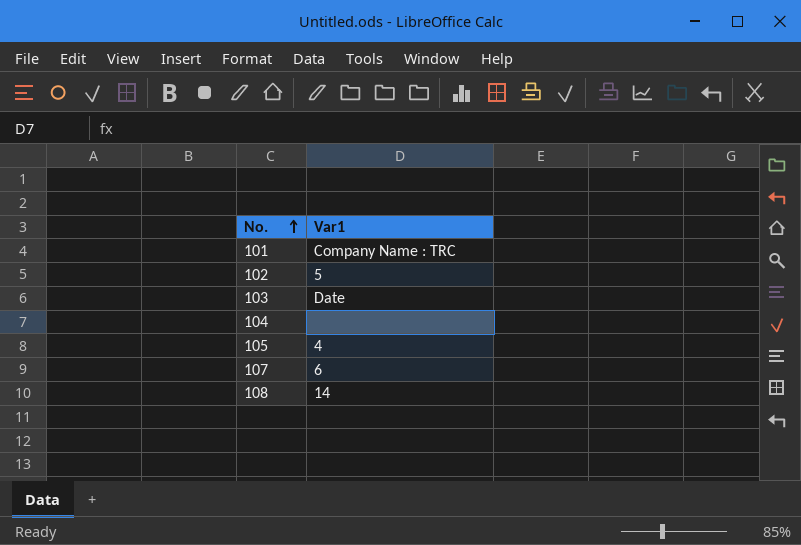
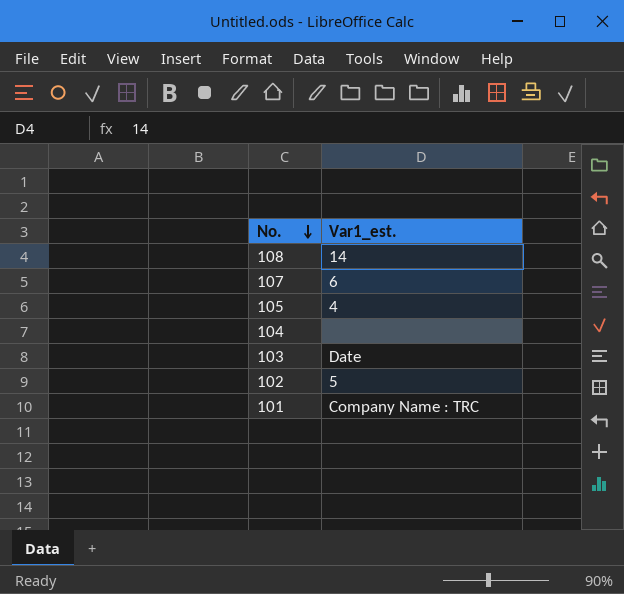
row order: No. ascending -> No. descending
column name: Var1 -> Var1_est.

